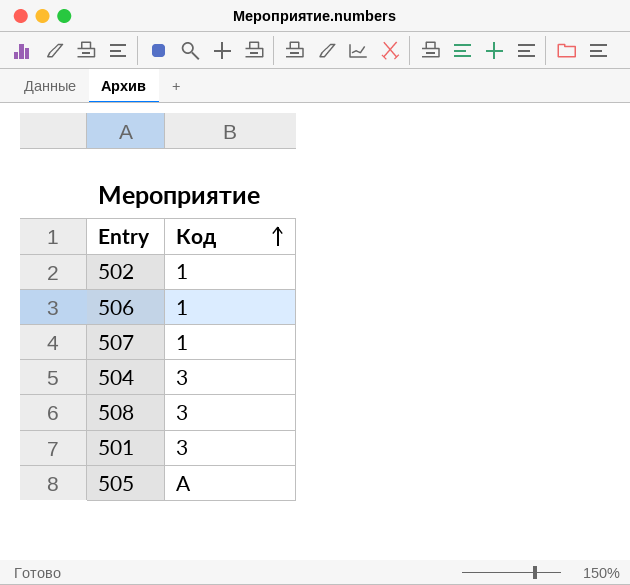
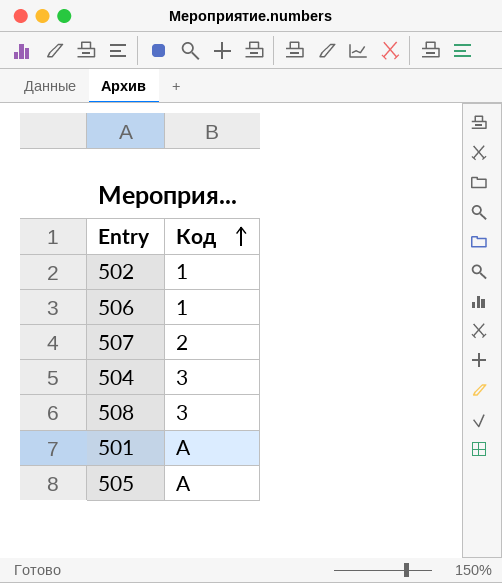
507 | Код: 1 -> 2
501 | Код: 3 -> А

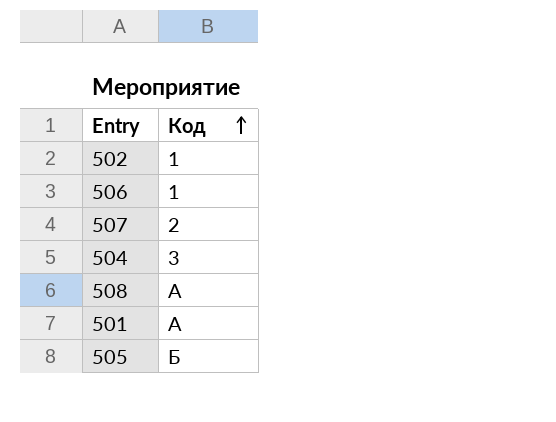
508 | Код: 3 -> А
505 | Код: А -> Б

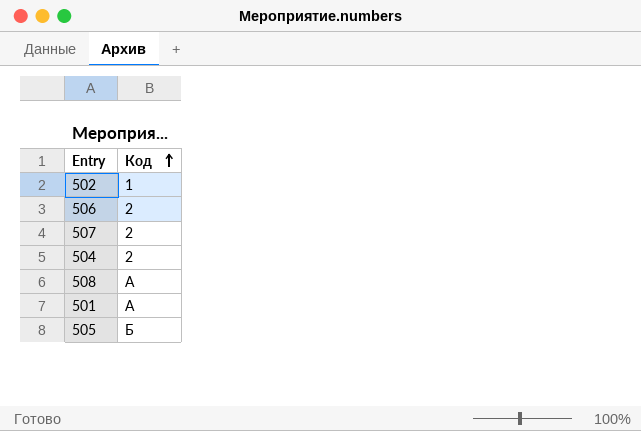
506 | Код: 1 -> 2
504 | Код: 3 -> 2

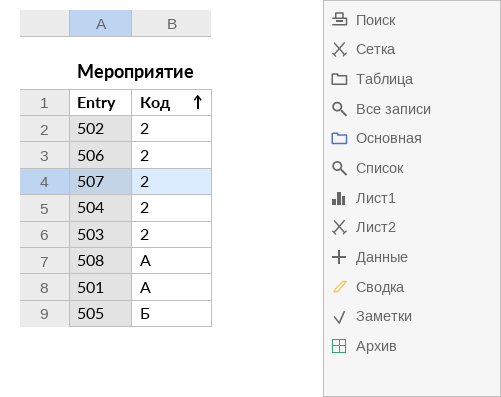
502 | Код: 1 -> 2
row 503: none -> 2

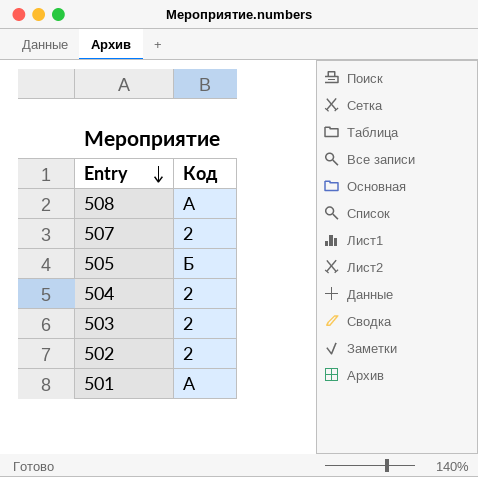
row order: Код ascending -> Entry descending
row 506: 2 -> none

